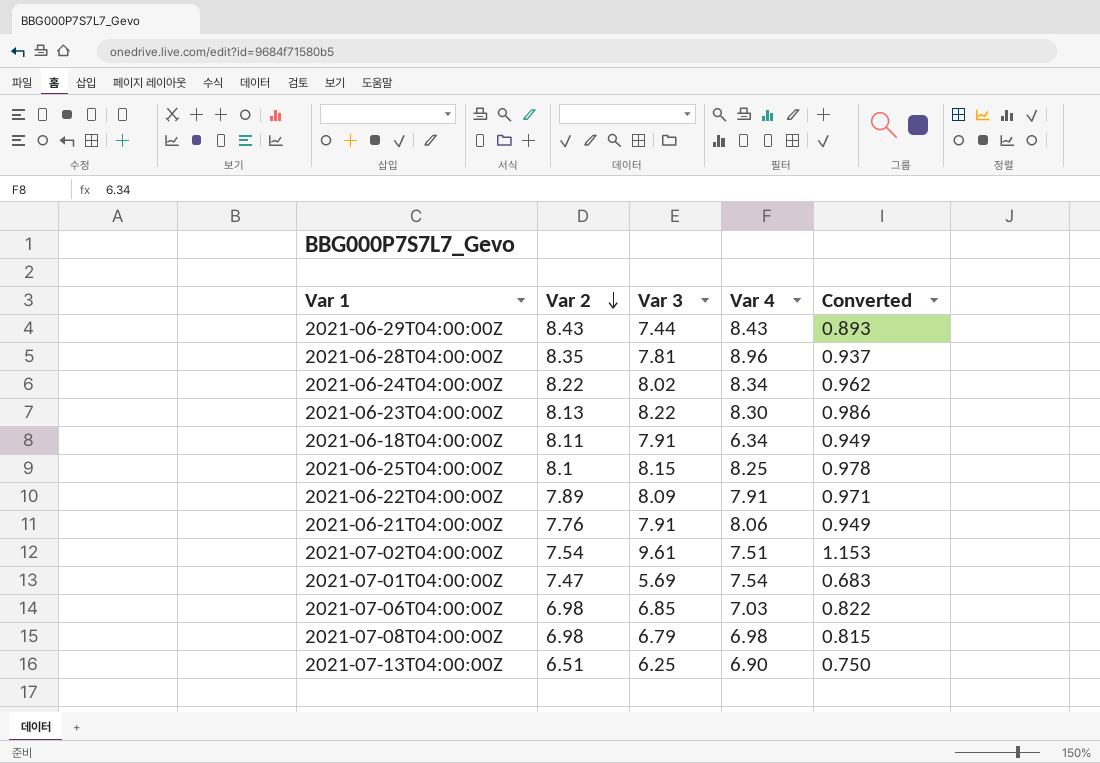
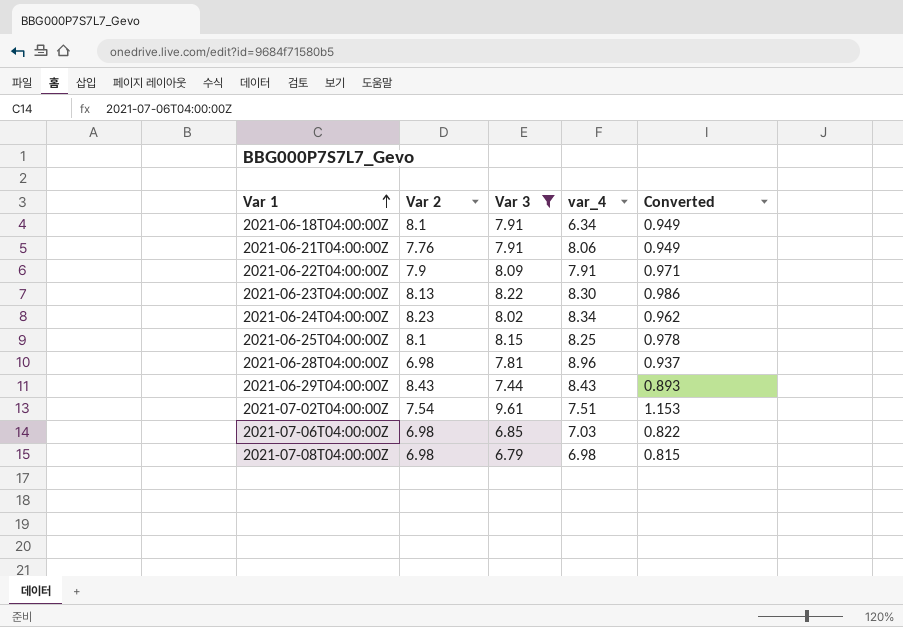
filter: none -> Var 3 >= 6.79
row order: Var 2 descending -> Var 1 ascending
column name: Var 4 -> var_4
2021-06-18T04:00:00Z | Var 2: 8.11 -> 8.1
2021-06-22T04:00:00Z | Var 2: 7.89 -> 7.9
2021-06-24T04:00:00Z | Var 2: 8.22 -> 8.23
2021-06-28T04:00:00Z | Var 2: 8.35 -> 6.98

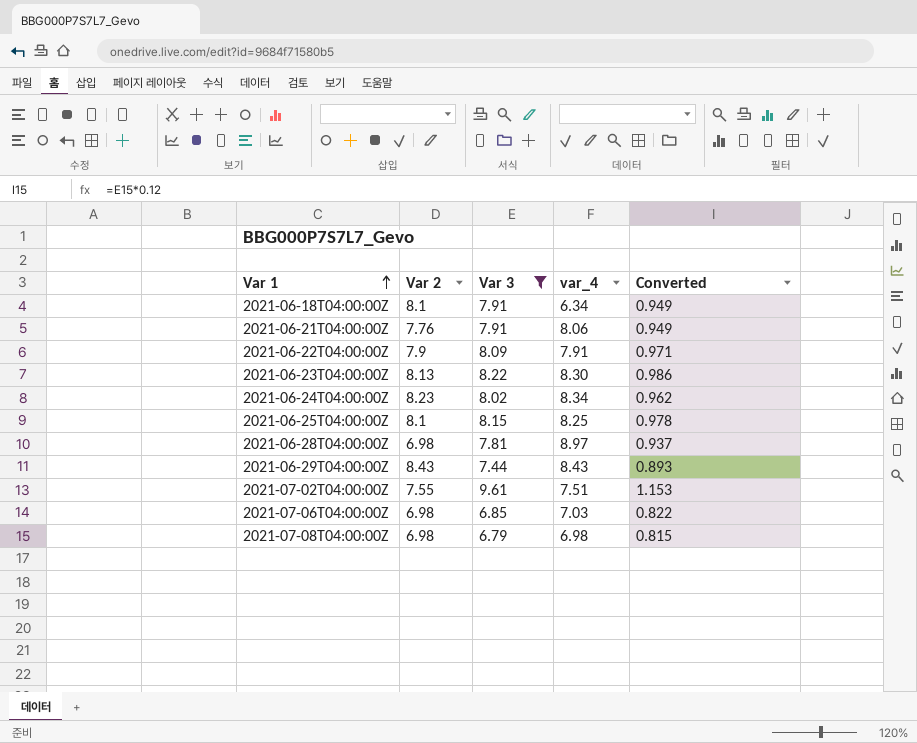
2021-06-28T04:00:00Z | var_4: 8.96 -> 8.97
2021-07-02T04:00:00Z | Var 2: 7.54 -> 7.55

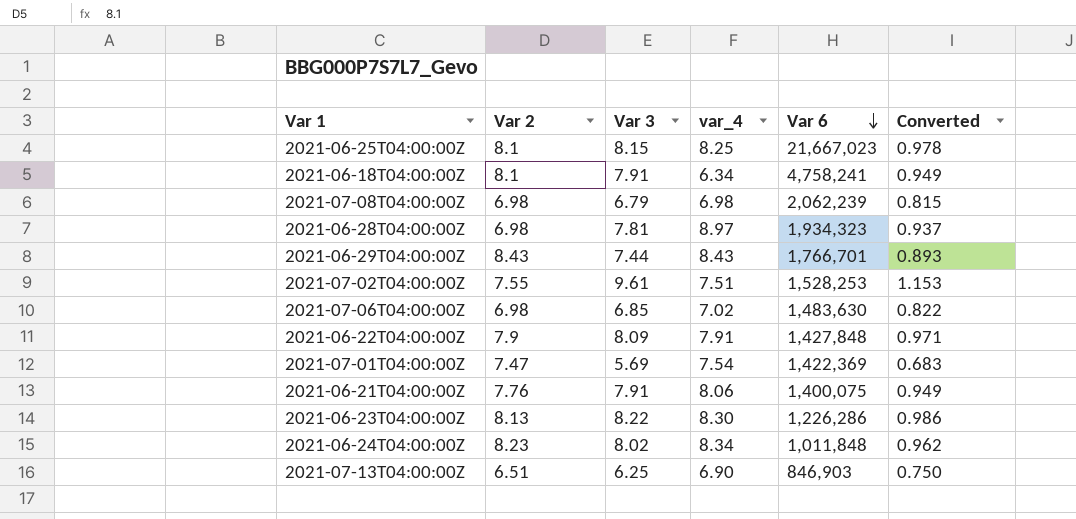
filter: Var 3 >= 6.79 -> none
row order: Var 1 ascending -> Var 6 descending
column Var 6 | position: none -> 5
2021-07-06T04:00:00Z | var_4: 7.03 -> 7.02

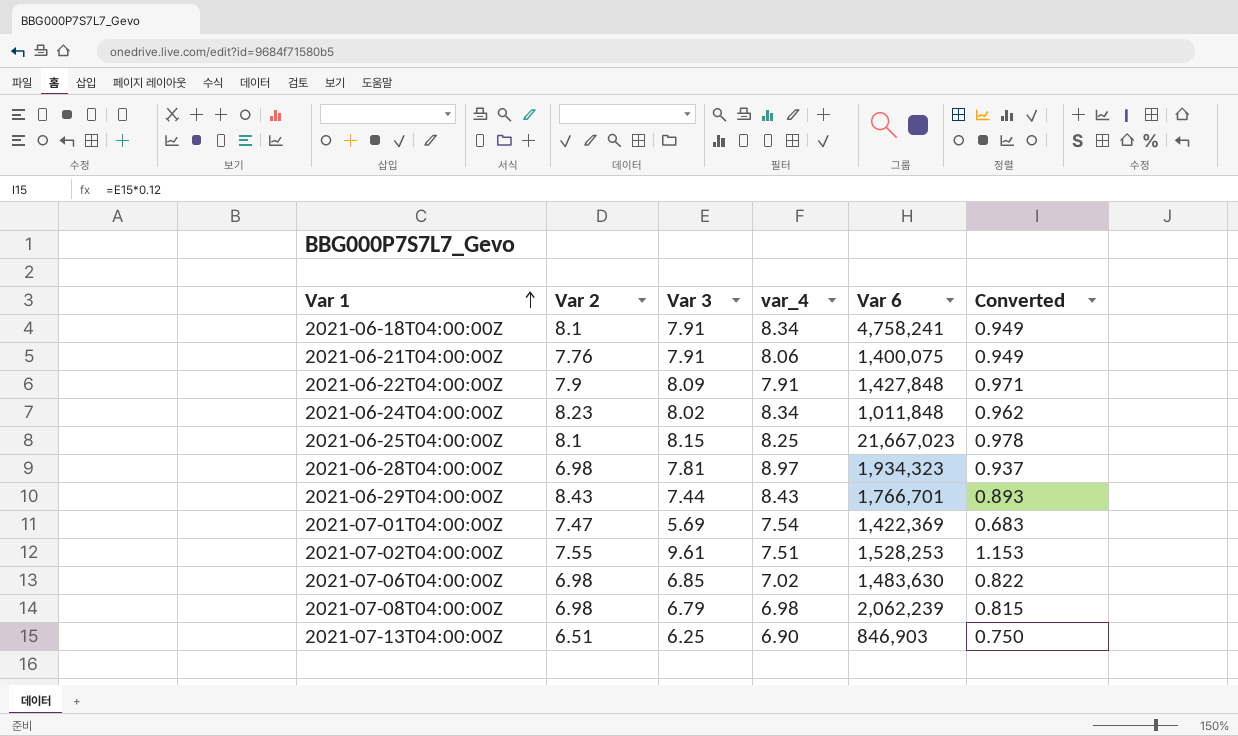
row order: Var 6 descending -> Var 1 ascending
row 2021-06-23T04:00:00Z: 8.13 | 8.22 | 8.30 | 1,226,286 | 0.986 -> none
2021-06-18T04:00:00Z | var_4: 6.34 -> 8.34

